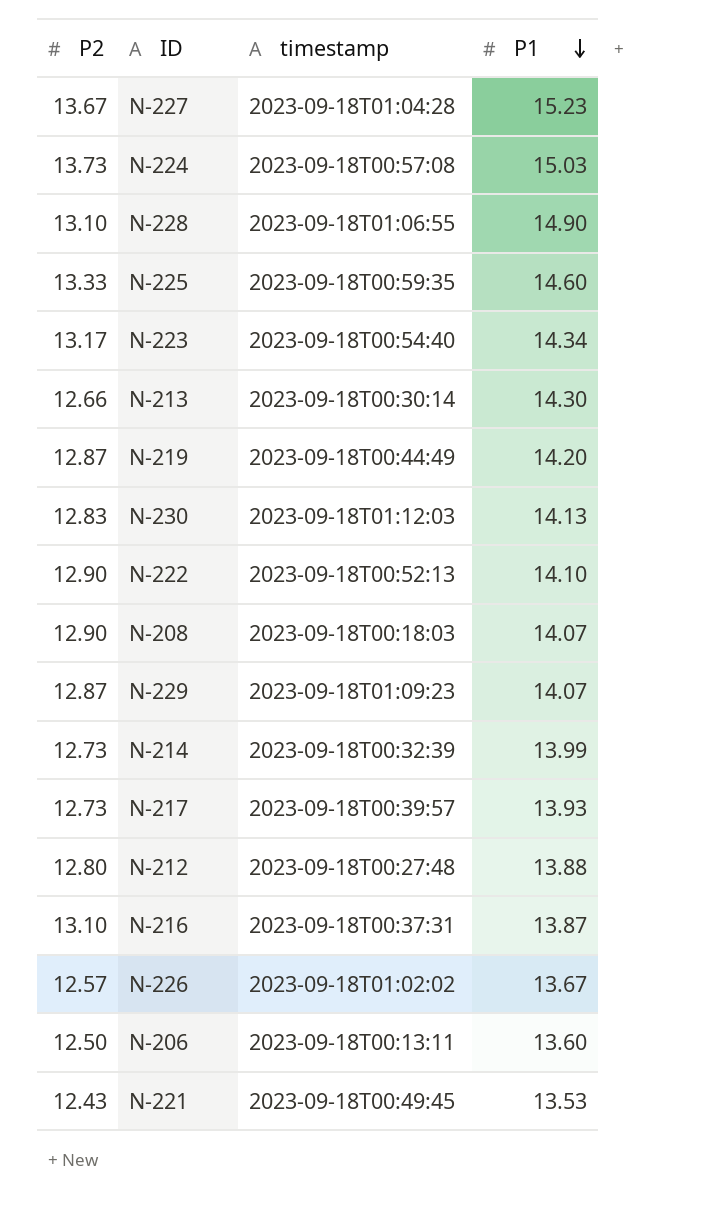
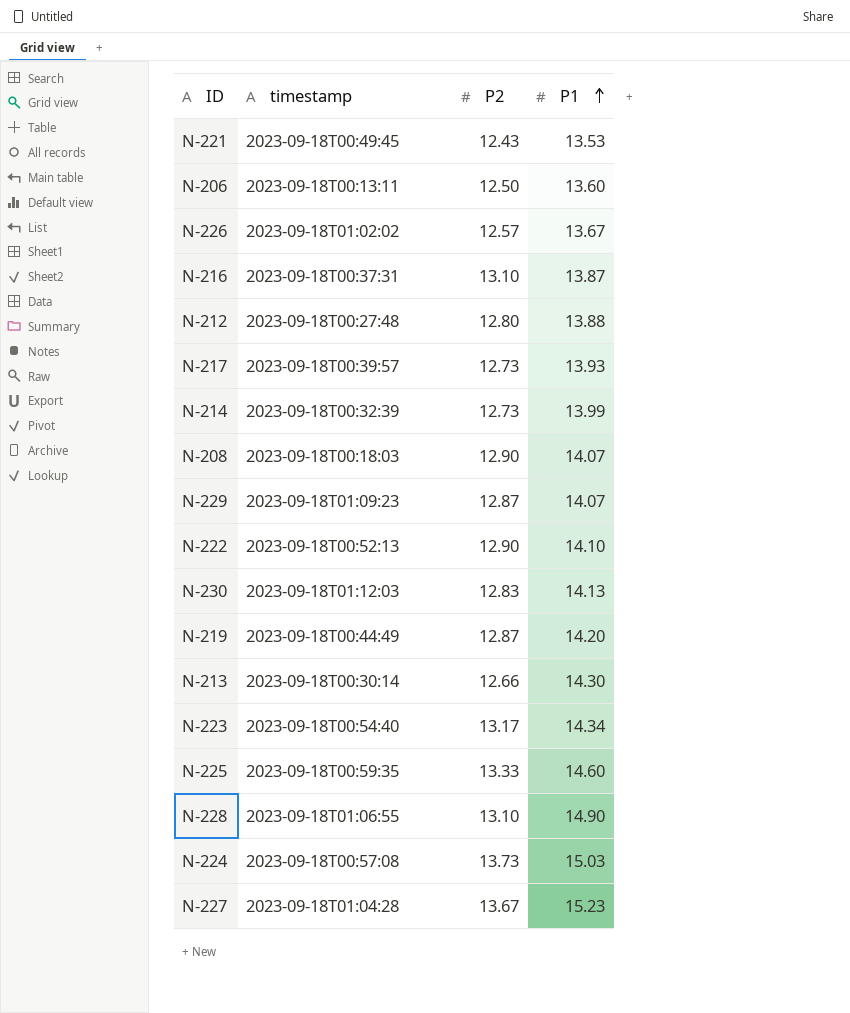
row order: P1 descending -> P1 ascending
column P2 | position: 1 -> 3

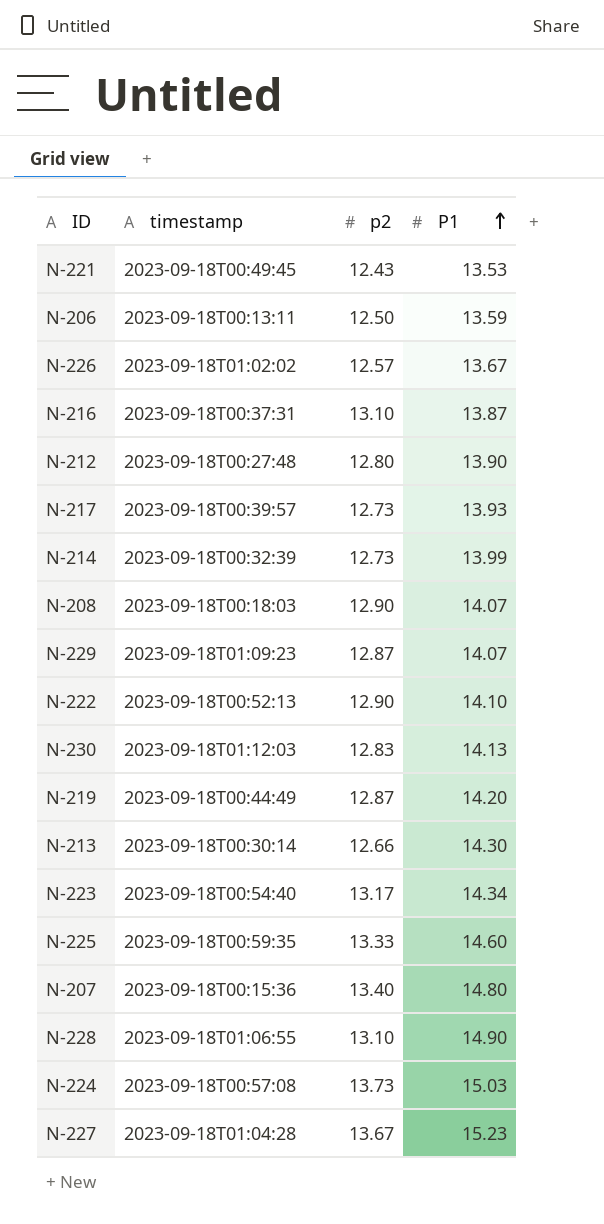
column name: P2 -> p2
N-206 | P1: 13.60 -> 13.59
N-212 | P1: 13.88 -> 13.90
row N-207: none -> 2023-09-18T00:15:36 | 13.40 | 14.80

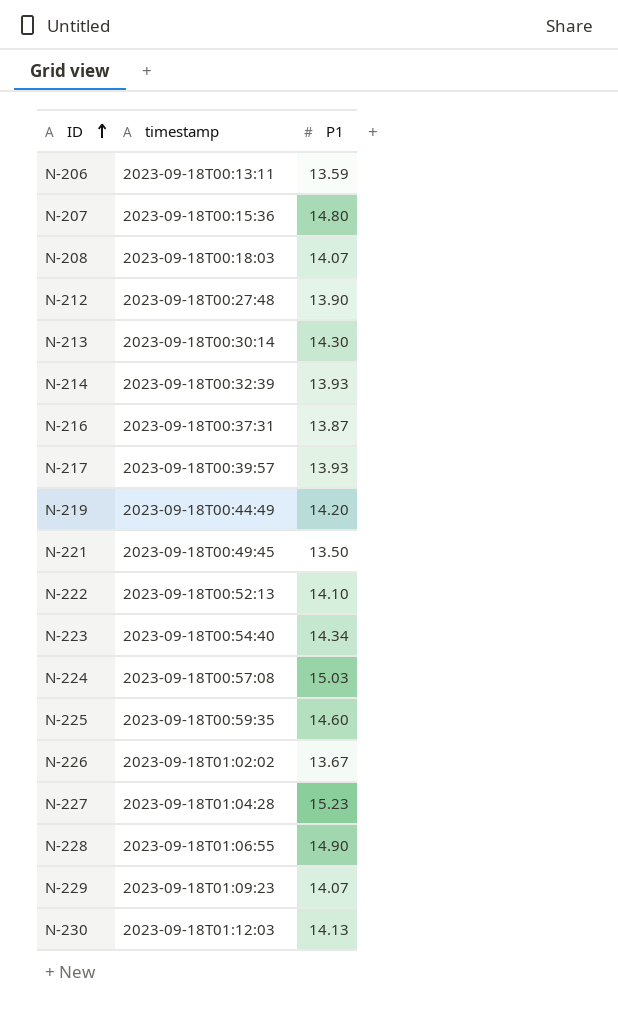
row order: P1 ascending -> ID ascending
column p2 | position: 3 -> none
N-214 | P1: 13.99 -> 13.93
N-221 | P1: 13.53 -> 13.50

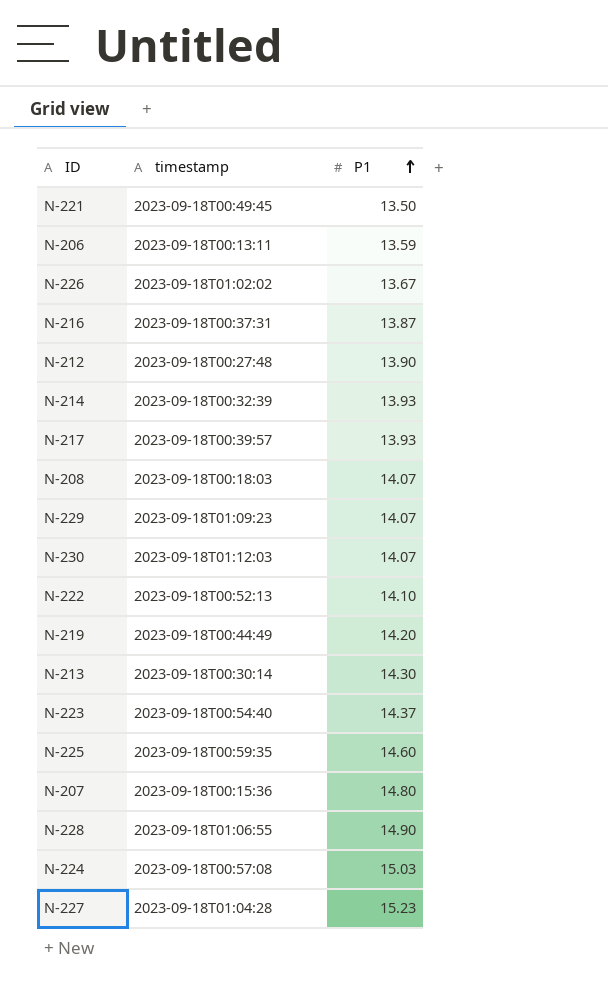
row order: ID ascending -> P1 ascending
N-230 | P1: 14.13 -> 14.07
N-223 | P1: 14.34 -> 14.37

